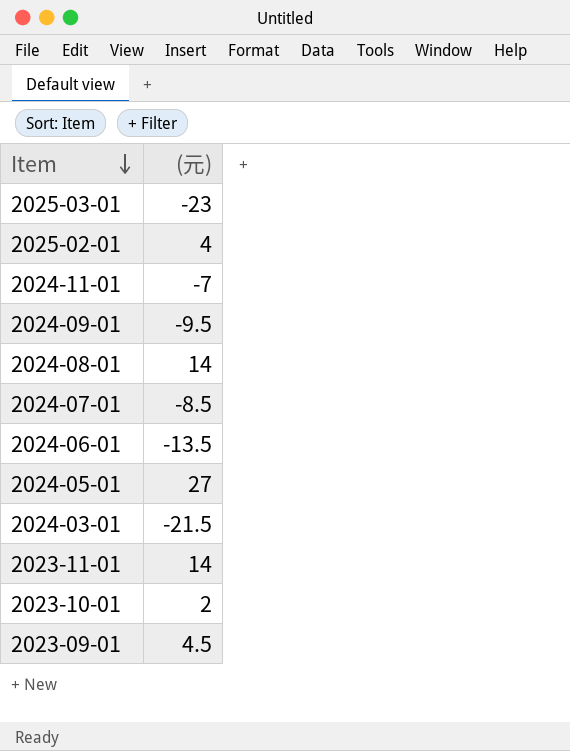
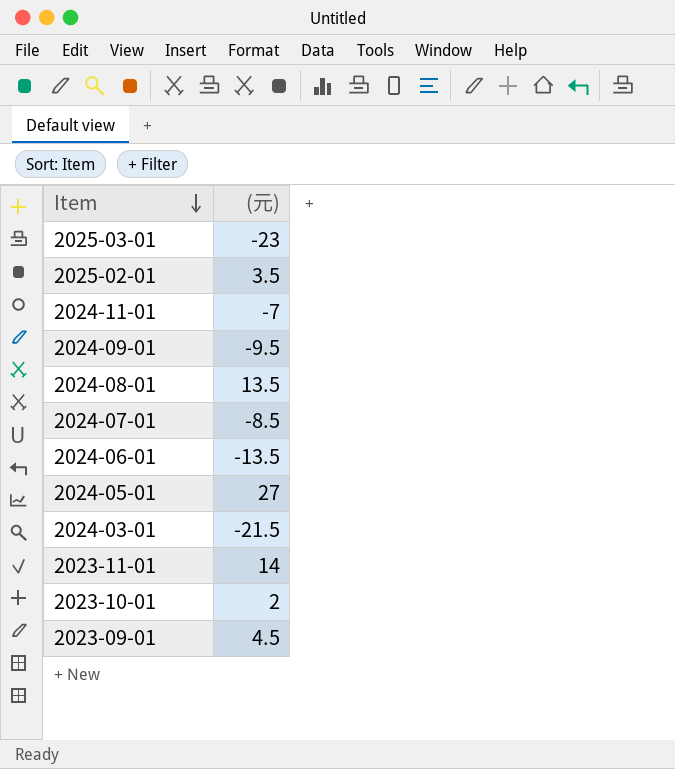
2025-02-01 | (元): 4 -> 3.5
2024-08-01 | (元): 14 -> 13.5

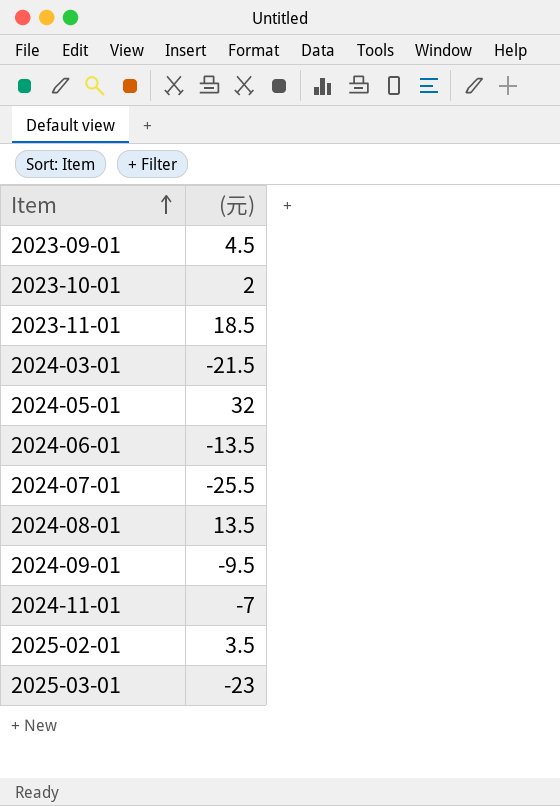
row order: Item descending -> Item ascending
2023-11-01 | (元): 14 -> 18.5
2024-05-01 | (元): 27 -> 32
2024-07-01 | (元): -8.5 -> -25.5

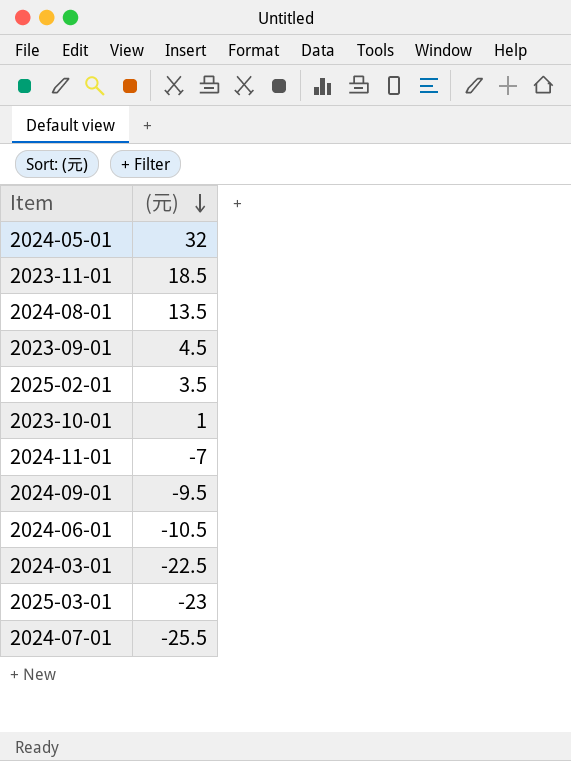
row order: Item ascending -> (元) descending
2023-10-01 | (元): 2 -> 1
2024-06-01 | (元): -13.5 -> -10.5
2024-03-01 | (元): -21.5 -> -22.5

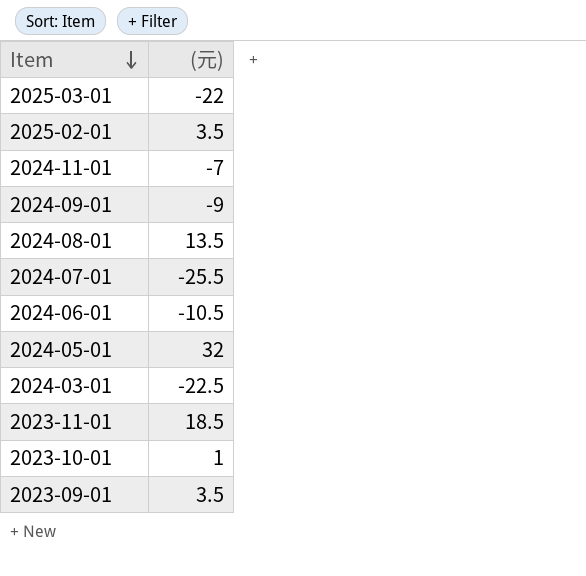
row order: (元) descending -> Item descending
2025-03-01 | (元): -23 -> -22
2024-09-01 | (元): -9.5 -> -9
2023-09-01 | (元): 4.5 -> 3.5

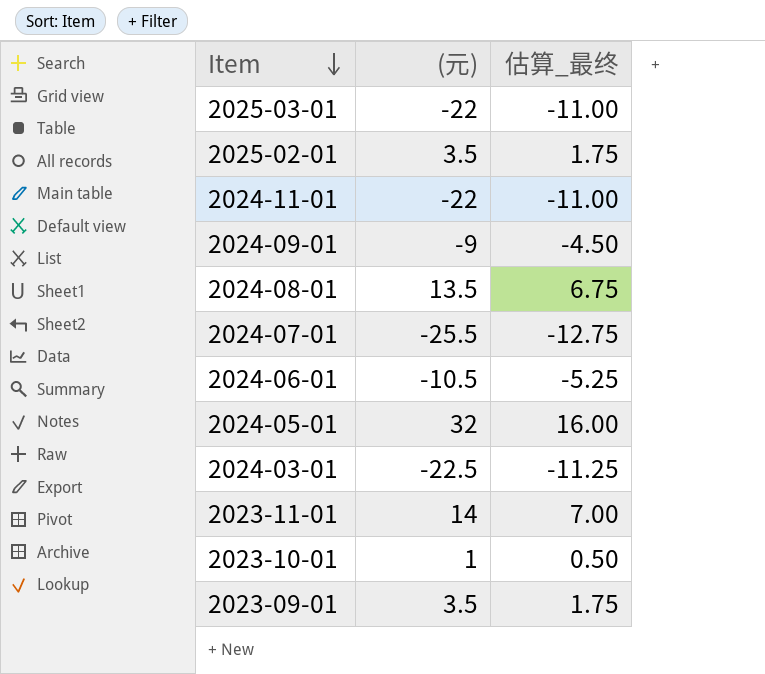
column 估算_最终 | formula: none -> [(元)] * 0.5
2024-11-01 | (元): -7 -> -22
2023-11-01 | (元): 18.5 -> 14

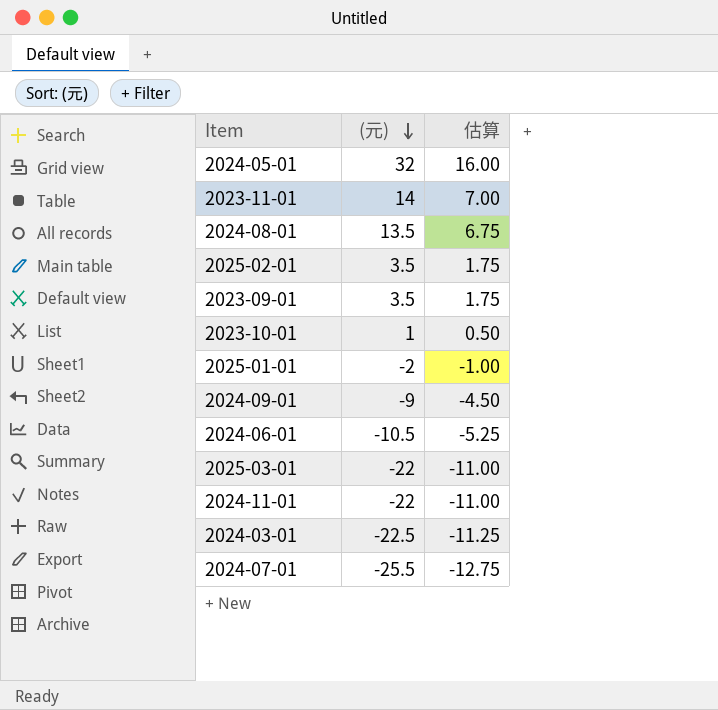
row order: Item descending -> (元) descending
column name: 估算_最终 -> 估算
row 2025-01-01: none -> -2 | -1.00

